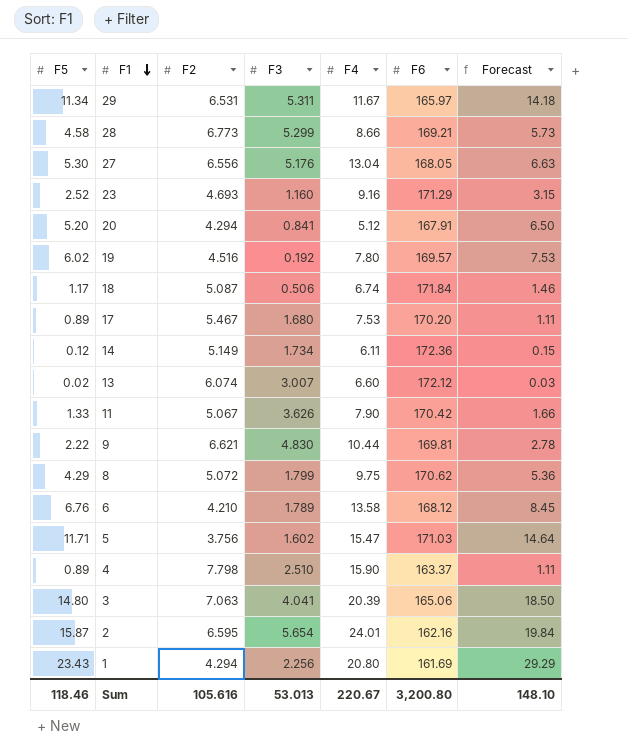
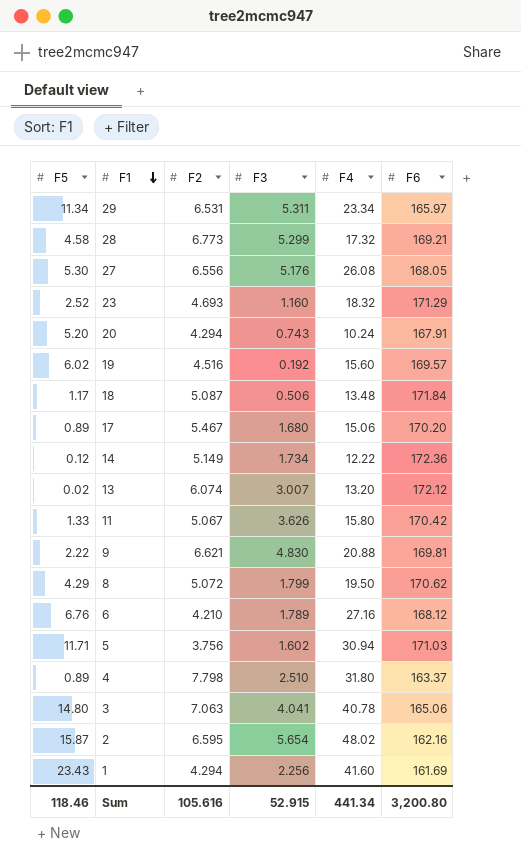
column Forecast | formula: [F5] * 1.25 -> none
29 | F4: 11.67 -> 23.34
28 | F4: 8.66 -> 17.32
27 | F4: 13.04 -> 26.08
23 | F4: 9.16 -> 18.32
20 | F3: 0.841 -> 0.743
20 | F4: 5.12 -> 10.24
19 | F4: 7.80 -> 15.60
18 | F4: 6.74 -> 13.48
17 | F4: 7.53 -> 15.06
14 | F4: 6.11 -> 12.22
13 | F4: 6.60 -> 13.20
11 | F4: 7.90 -> 15.80
9 | F4: 10.44 -> 20.88
8 | F4: 9.75 -> 19.50
6 | F4: 13.58 -> 27.16
5 | F4: 15.47 -> 30.94
4 | F4: 15.90 -> 31.80
3 | F4: 20.39 -> 40.78
2 | F4: 24.01 -> 48.02
1 | F4: 20.80 -> 41.60
Sum | F3: 53.013 -> 52.915
Sum | F4: 220.67 -> 441.34

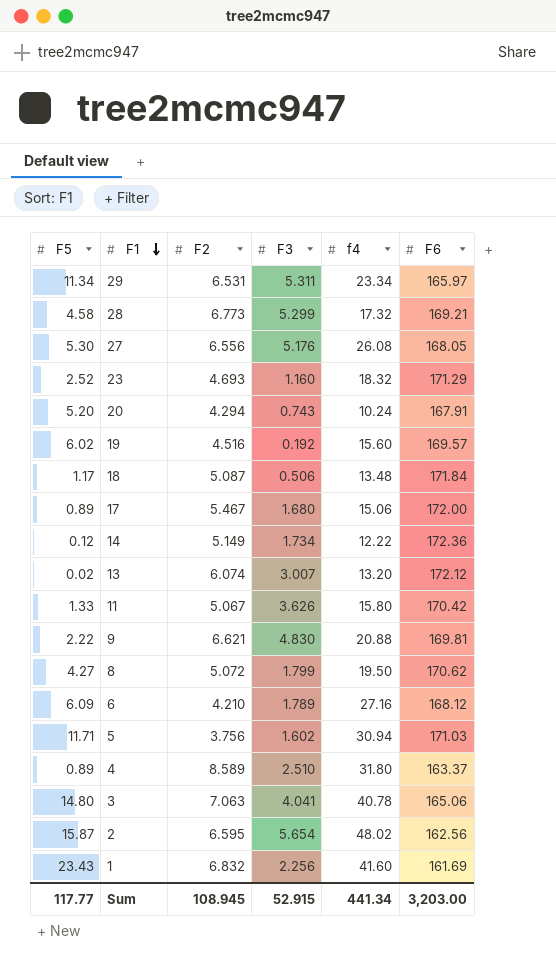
column name: F4 -> f4
17 | F6: 170.20 -> 172.00
8 | F5: 4.29 -> 4.27
6 | F5: 6.76 -> 6.09
4 | F2: 7.798 -> 8.589
2 | F6: 162.16 -> 162.56
1 | F2: 4.294 -> 6.832
Sum | F5: 118.46 -> 117.77
Sum | F2: 105.616 -> 108.945
Sum | F6: 3,200.80 -> 3,203.00

